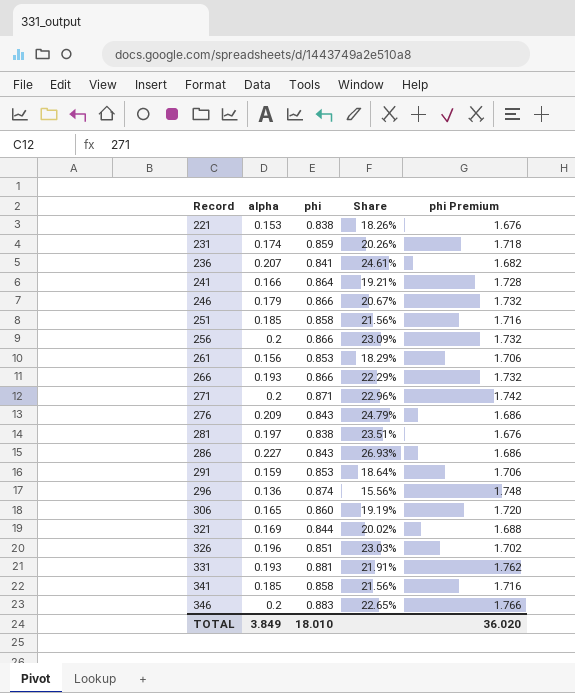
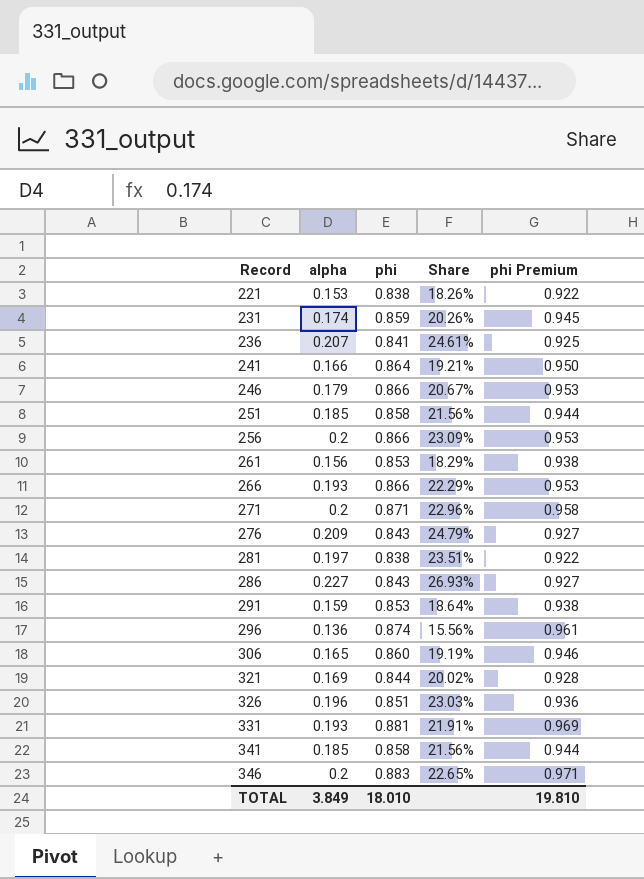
column phi Premium | formula: [phi] * 2 -> [phi] * 1.1
TOTAL | phi Premium: 36.020 -> 19.810

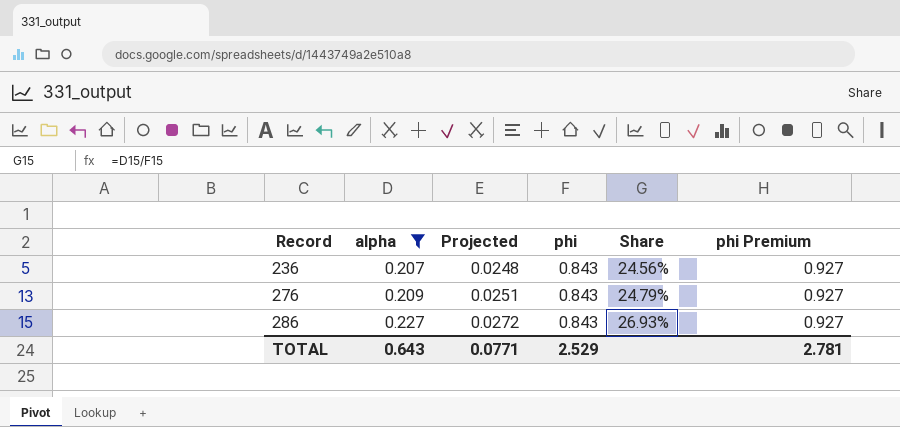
filter: none -> alpha >= 0.207
column Projected | formula: none -> [alpha] * 0.12
236 | phi: 0.841 -> 0.843
236 | Share: 24.61% -> 24.56%
236 | phi Premium: 0.925 -> 0.927
TOTAL | alpha: 3.849 -> 0.643
TOTAL | phi: 18.010 -> 2.529
TOTAL | phi Premium: 19.810 -> 2.781

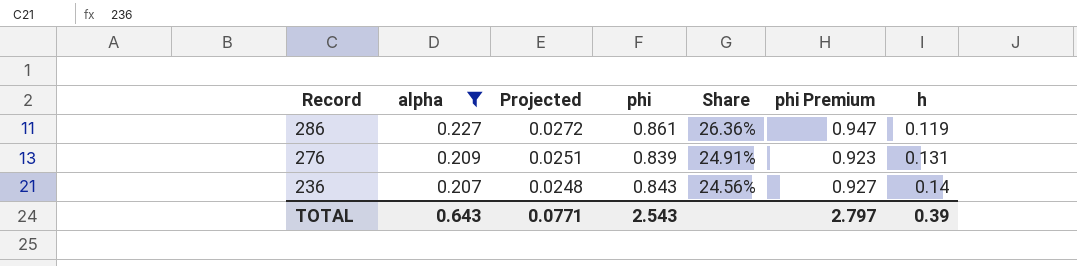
row order: Record ascending -> Record descending
column h | position: none -> 7
286 | phi: 0.843 -> 0.861
286 | Share: 26.93% -> 26.36%
286 | phi Premium: 0.927 -> 0.947
276 | phi: 0.843 -> 0.839
276 | Share: 24.79% -> 24.91%
276 | phi Premium: 0.927 -> 0.923
TOTAL | phi: 2.529 -> 2.543
TOTAL | phi Premium: 2.781 -> 2.797

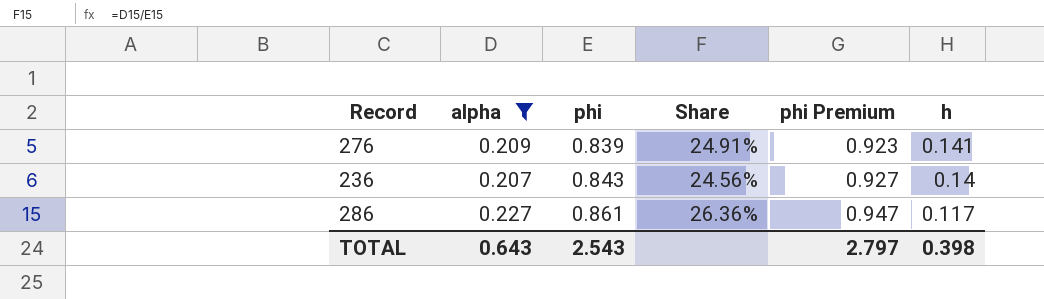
row order: Record descending -> phi ascending
column Projected | formula: [alpha] * 0.12 -> none
276 | h: 0.131 -> 0.141
286 | h: 0.119 -> 0.117
TOTAL | h: 0.39 -> 0.398

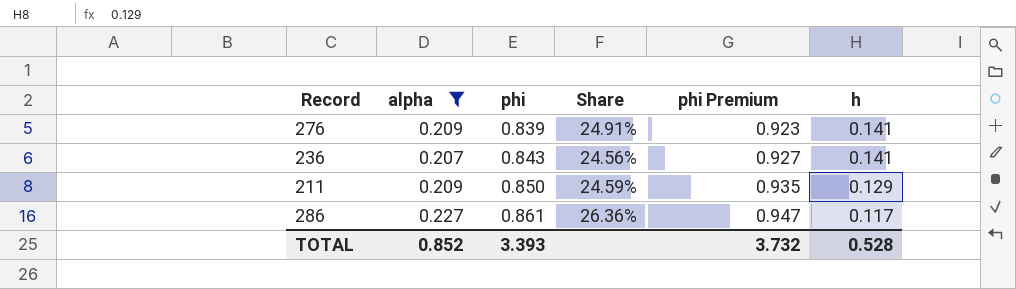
236 | h: 0.14 -> 0.141
row 211: none -> 0.209 | 0.850 | 24.59% | 0.935 | 0.129
TOTAL | alpha: 0.643 -> 0.852
TOTAL | phi: 2.543 -> 3.393
TOTAL | phi Premium: 2.797 -> 3.732
TOTAL | h: 0.398 -> 0.528

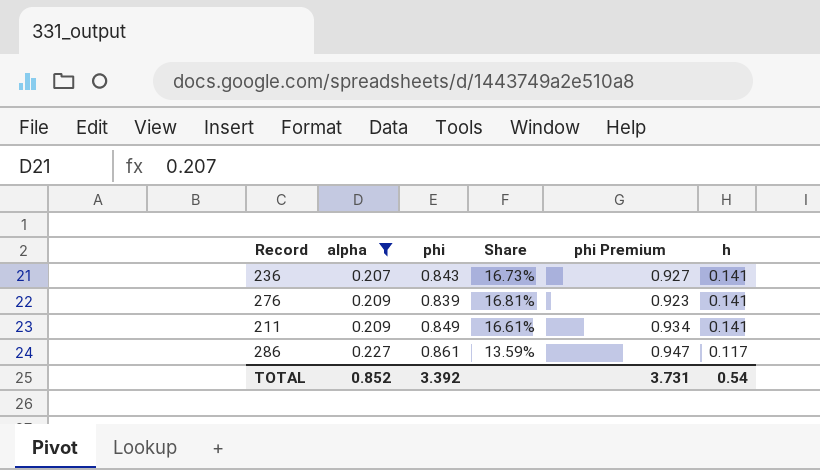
row order: phi ascending -> alpha ascending
column Share | formula: [alpha] / [phi] -> [h] / [phi]
211 | phi: 0.850 -> 0.849
211 | phi Premium: 0.935 -> 0.934
211 | h: 0.129 -> 0.141
TOTAL | phi: 3.393 -> 3.392
TOTAL | phi Premium: 3.732 -> 3.731
TOTAL | h: 0.528 -> 0.54

